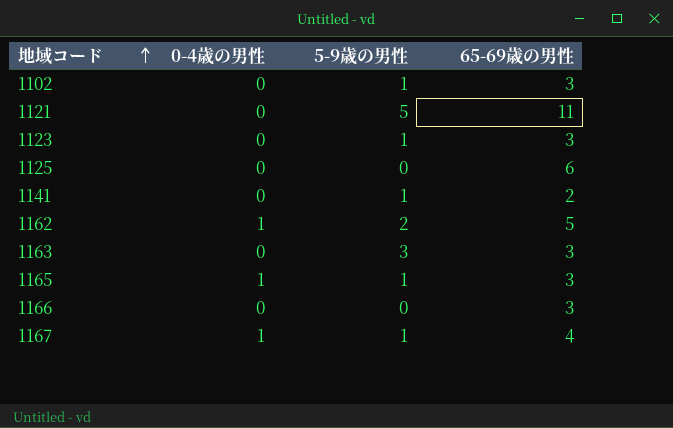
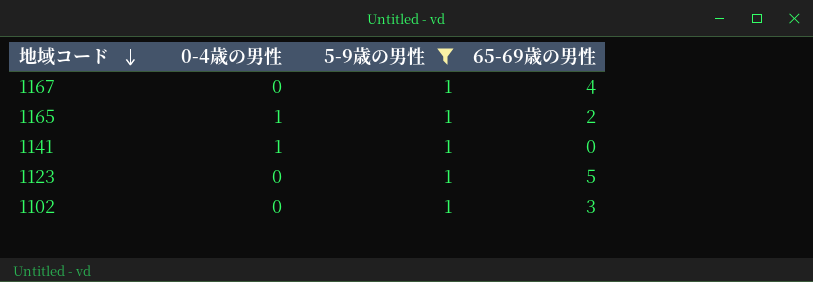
filter: none -> 5-9歳の男性 = 1
row order: 地域コード ascending -> 地域コード descending
1167 | 0-4歳の男性: 1 -> 0
1165 | 65-69歳の男性: 3 -> 2
1141 | 0-4歳の男性: 0 -> 1
1141 | 65-69歳の男性: 2 -> 0
1123 | 65-69歳の男性: 3 -> 5

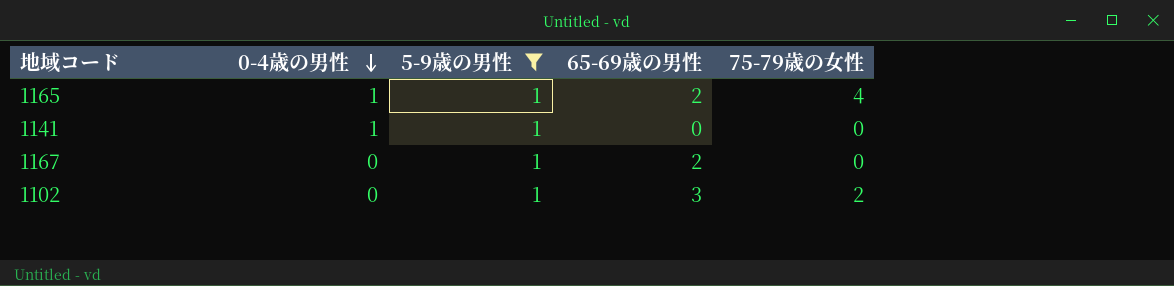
row order: 地域コード descending -> 0-4歳の男性 descending
column 75-79歳の女性 | position: none -> 5
row 1123: 0 | 1 | 5 -> none
1167 | 65-69歳の男性: 4 -> 2

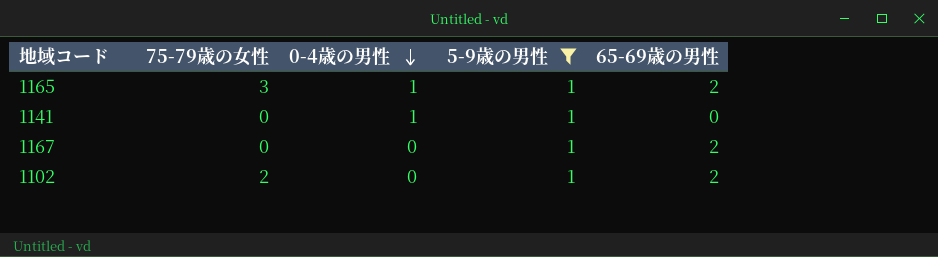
column 75-79歳の女性 | position: 5 -> 2
1165 | 75-79歳の女性: 4 -> 3
1102 | 65-69歳の男性: 3 -> 2

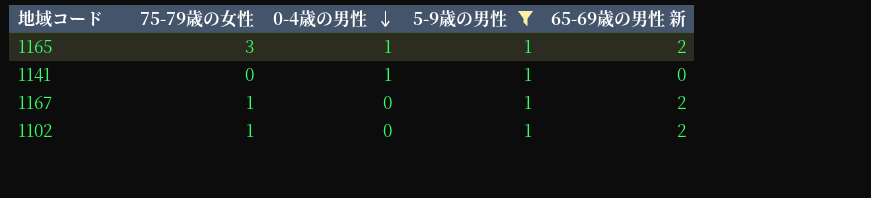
column name: 65-69歳の男性 -> 65-69歳の男性 新
1167 | 75-79歳の女性: 0 -> 1
1102 | 75-79歳の女性: 2 -> 1

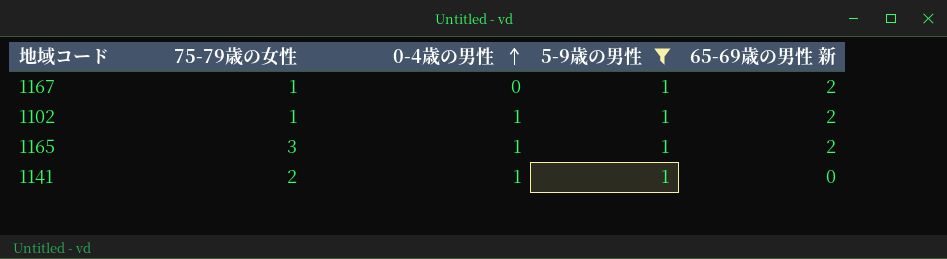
row order: 0-4歳の男性 descending -> 0-4歳の男性 ascending
1102 | 0-4歳の男性: 0 -> 1
1141 | 75-79歳の女性: 0 -> 2

